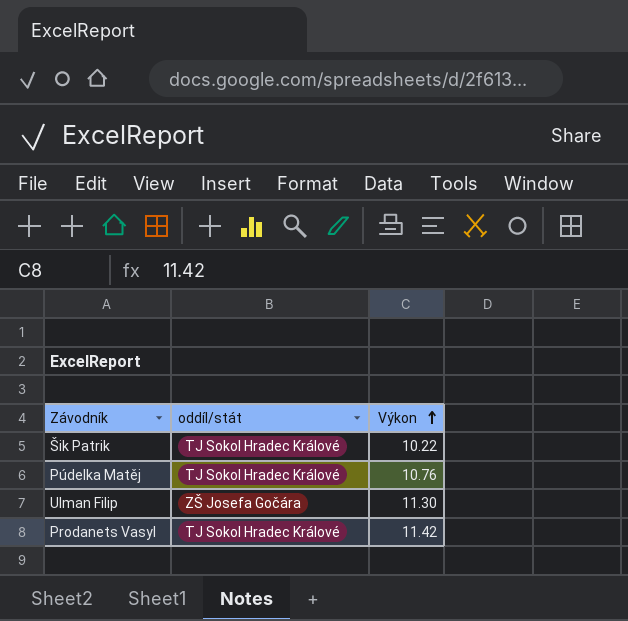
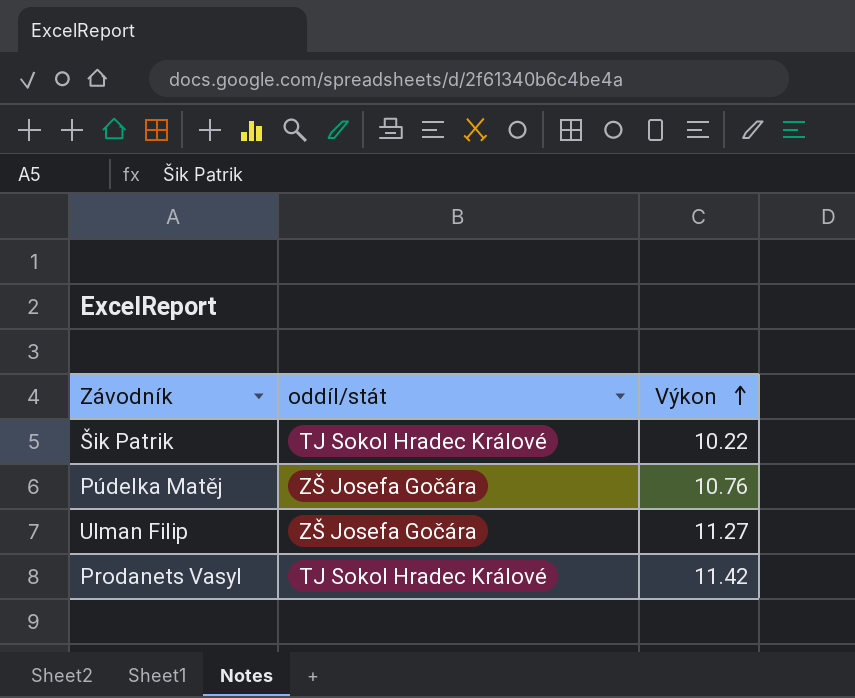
Púdelka Matěj | oddíl/stát: TJ Sokol Hradec Králové -> ZŠ Josefa Gočára
Ulman Filip | Výkon: 11.30 -> 11.27

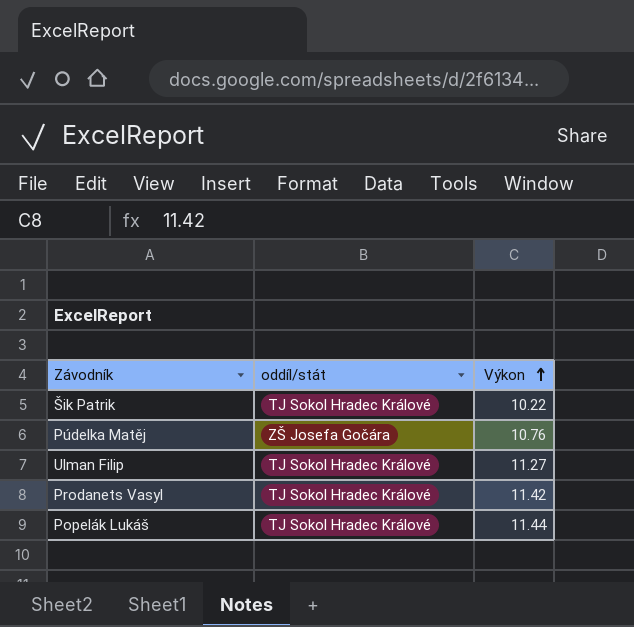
Ulman Filip | oddíl/stát: ZŠ Josefa Gočára -> TJ Sokol Hradec Králové
row Popelák Lukáš: none -> TJ Sokol Hradec Králové | 11.44

